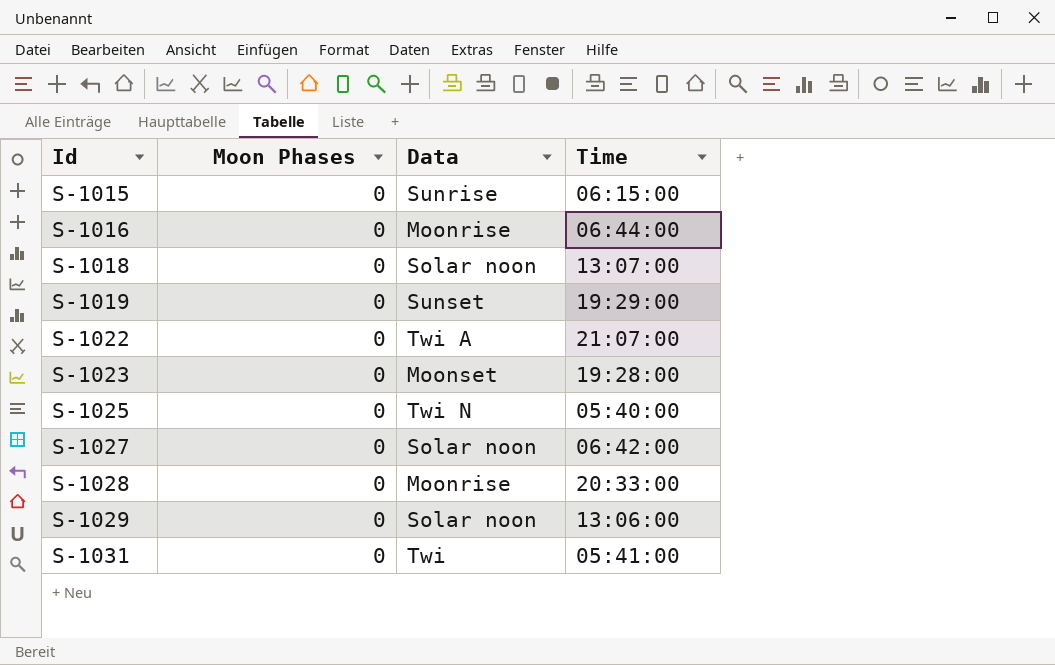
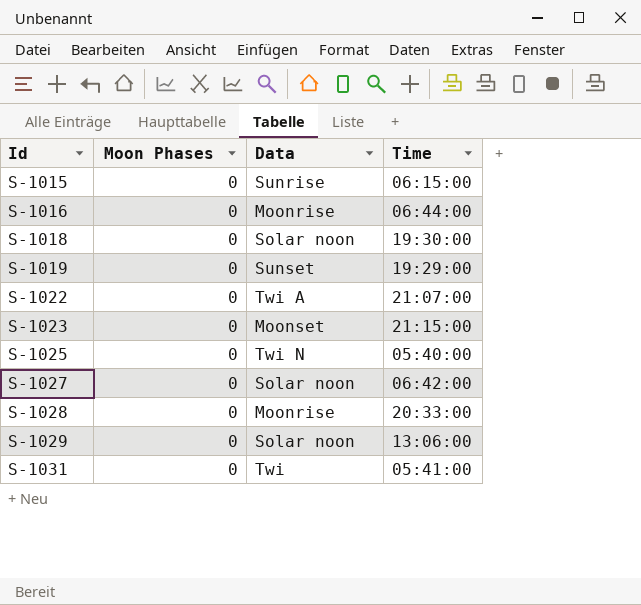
S-1018 | Time: 13:07:00 -> 19:30:00
S-1023 | Time: 19:28:00 -> 21:15:00

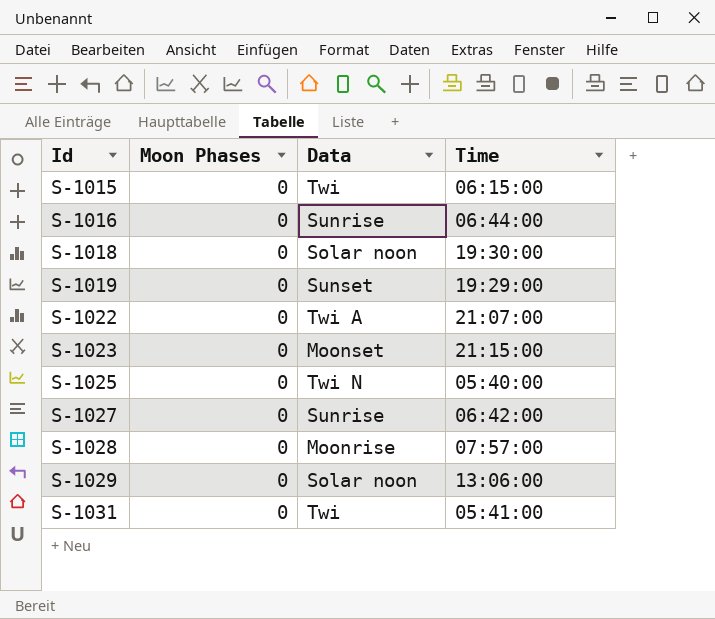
S-1015 | Data: Sunrise -> Twi
S-1016 | Data: Moonrise -> Sunrise
S-1027 | Data: Solar noon -> Sunrise
S-1028 | Time: 20:33:00 -> 07:57:00

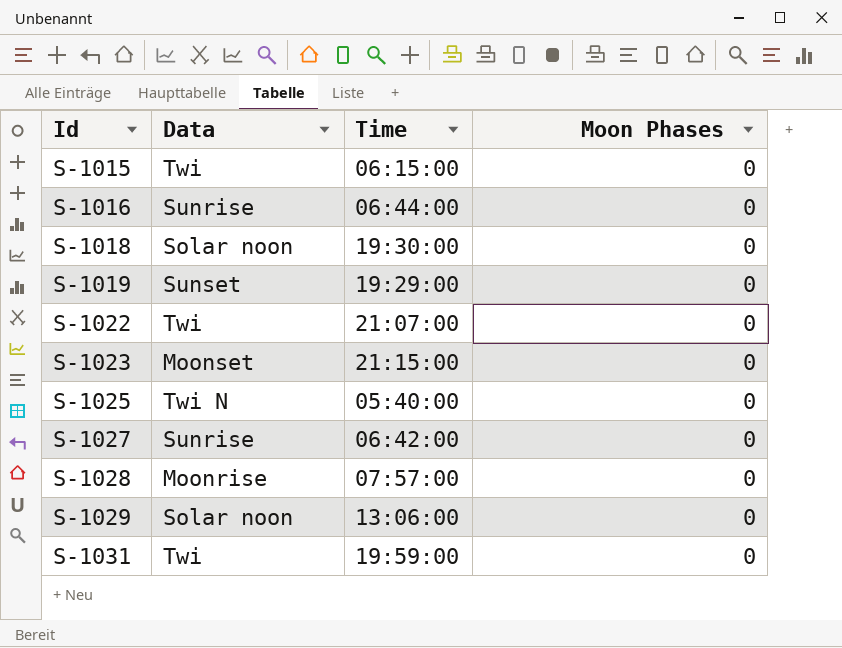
column Moon Phases | position: 2 -> 4
S-1022 | Data: Twi A -> Twi
S-1031 | Time: 05:41:00 -> 19:59:00

